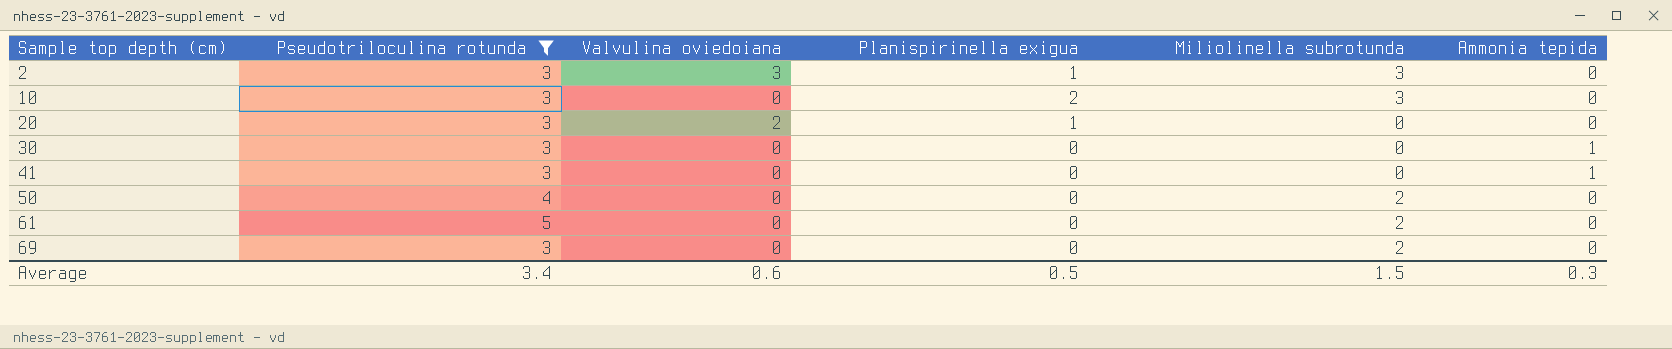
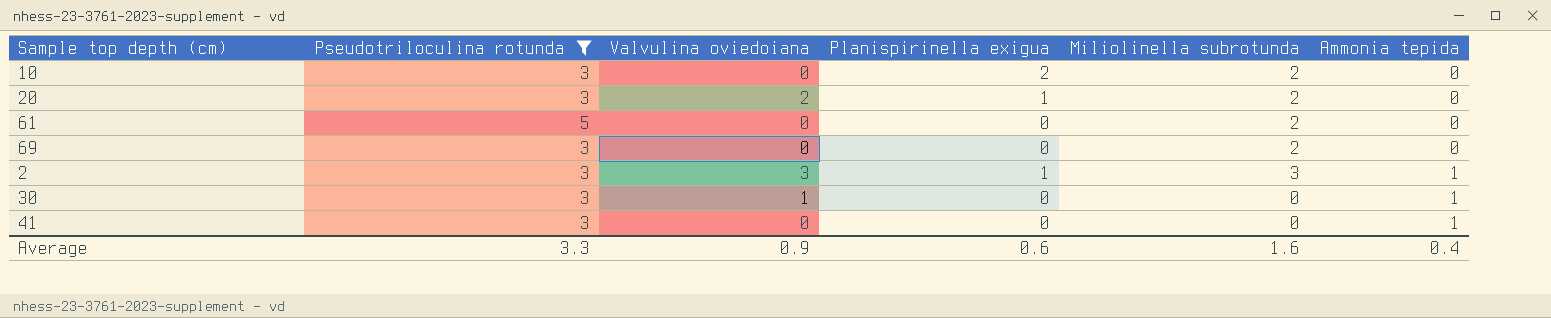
row order: Sample top depth (cm) ascending -> Ammonia tepida ascending
row 50: 4 | 0 | 0 | 2 | 0 -> none
10 | Miliolinella subrotunda: 3 -> 2
20 | Miliolinella subrotunda: 0 -> 2
2 | Ammonia tepida: 0 -> 1
30 | Valvulina oviedoiana: 0 -> 1
Average | Pseudotriloculina rotunda: 3.4 -> 3.3
Average | Valvulina oviedoiana: 0.6 -> 0.9
Average | Planispirinella exigua: 0.5 -> 0.6
Average | Miliolinella subrotunda: 1.5 -> 1.6
Average | Ammonia tepida: 0.3 -> 0.4

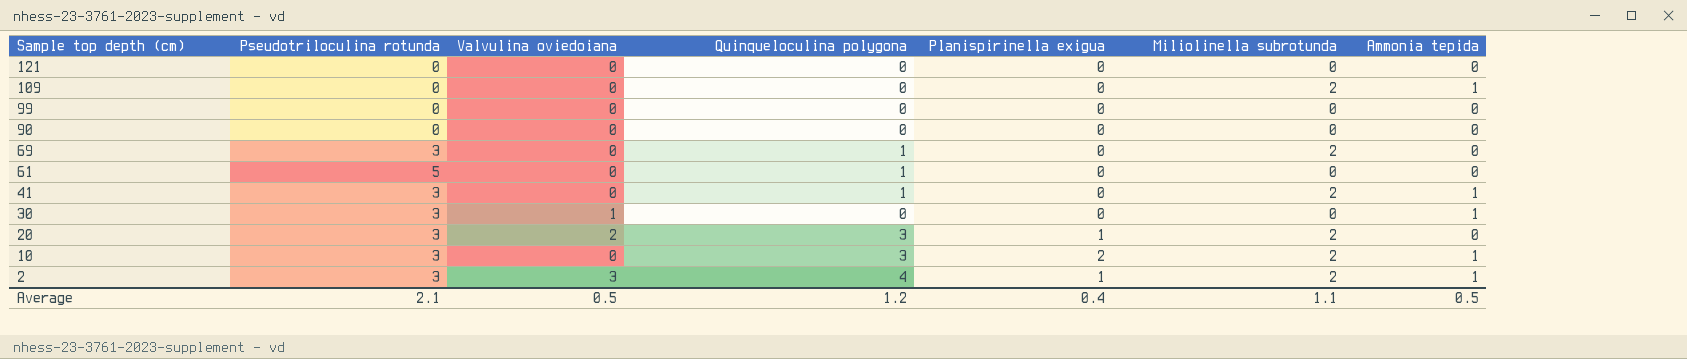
filter: Pseudotriloculina rotunda != 0 -> none
row order: Ammonia tepida ascending -> Sample top depth (cm) descending
column Quinqueloculina polygona | position: none -> 4
61 | Miliolinella subrotunda: 2 -> 0
41 | Miliolinella subrotunda: 0 -> 2
10 | Ammonia tepida: 0 -> 1
2 | Miliolinella subrotunda: 3 -> 2
Average | Pseudotriloculina rotunda: 3.3 -> 2.1
Average | Valvulina oviedoiana: 0.9 -> 0.5
Average | Planispirinella exigua: 0.6 -> 0.4
Average | Miliolinella subrotunda: 1.6 -> 1.1
Average | Ammonia tepida: 0.4 -> 0.5

